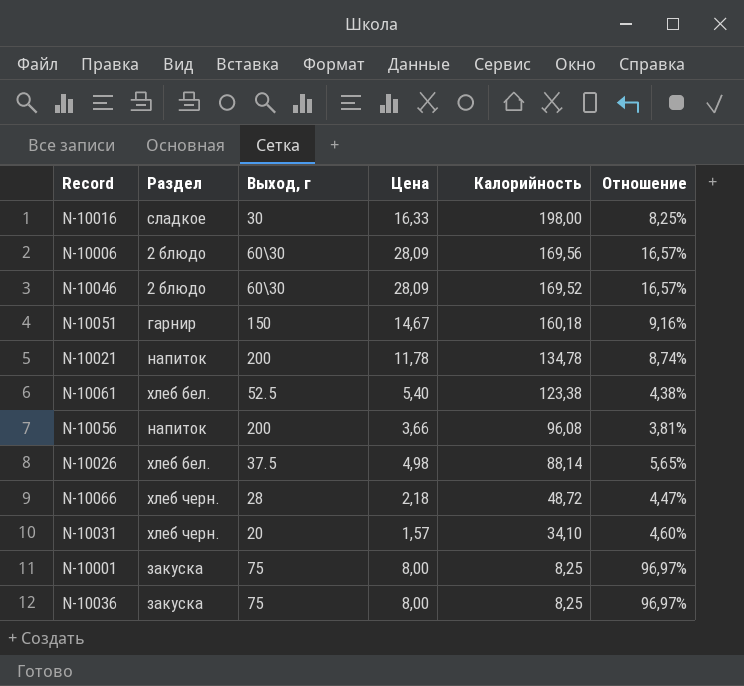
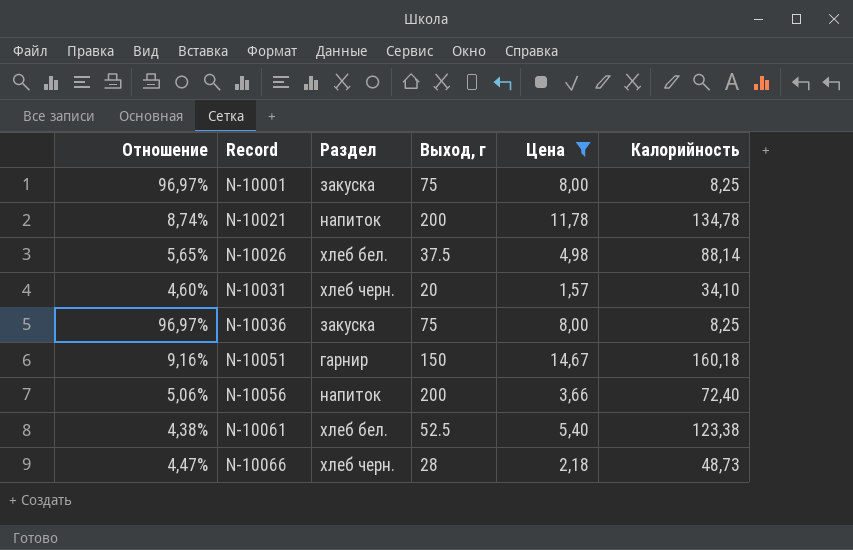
filter: none -> Цена <= 14,67
row order: Калорийность descending -> Record ascending
column Отношение | position: 6 -> 1
N-10056 | Отношение: 3,81% -> 5,06%
N-10056 | Калорийность: 96,08 -> 72,40
N-10066 | Калорийность: 48,72 -> 48,73

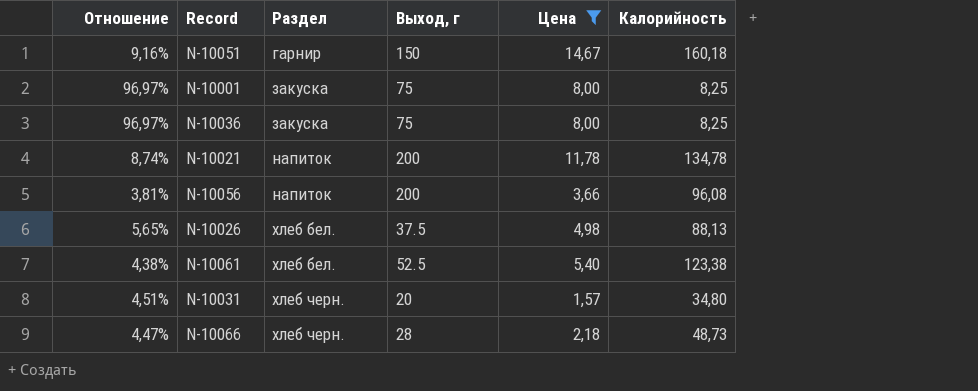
row order: Record ascending -> Раздел ascending
N-10056 | Отношение: 5,06% -> 3,81%
N-10056 | Калорийность: 72,40 -> 96,08
N-10026 | Калорийность: 88,14 -> 88,13
N-10031 | Отношение: 4,60% -> 4,51%
N-10031 | Калорийность: 34,10 -> 34,80

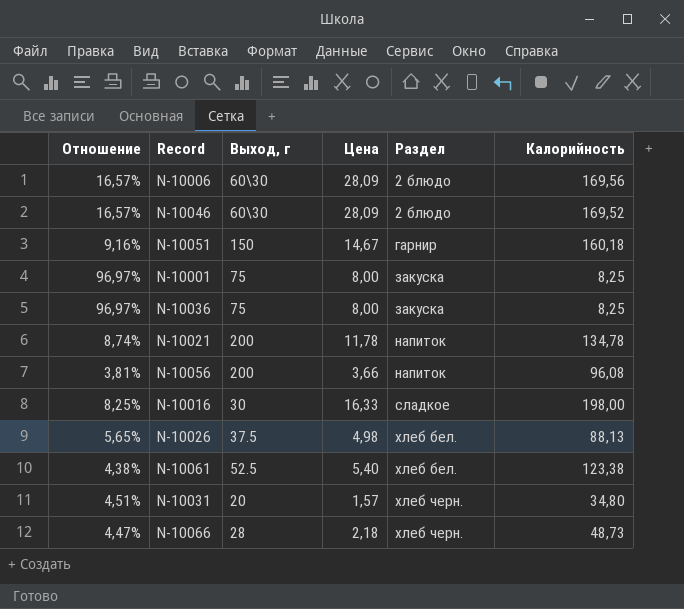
filter: Цена <= 14,67 -> none
column Раздел | position: 3 -> 5

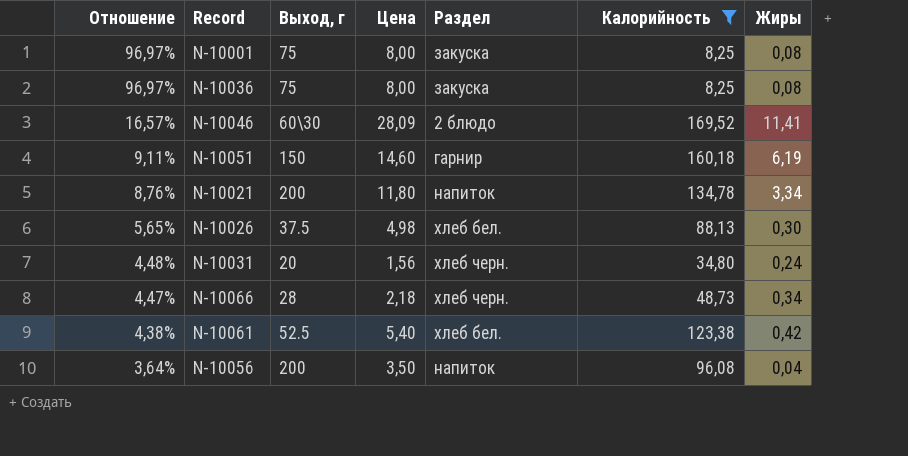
filter: none -> Калорийность <= 169,52
row order: Раздел ascending -> Отношение descending
column Жиры | position: none -> 7
N-10051 | Отношение: 9,16% -> 9,11%
N-10051 | Цена: 14,67 -> 14,60
N-10021 | Отношение: 8,74% -> 8,76%
N-10021 | Цена: 11,78 -> 11,80
N-10031 | Отношение: 4,51% -> 4,48%
N-10031 | Цена: 1,57 -> 1,56
N-10056 | Отношение: 3,81% -> 3,64%
N-10056 | Цена: 3,66 -> 3,50

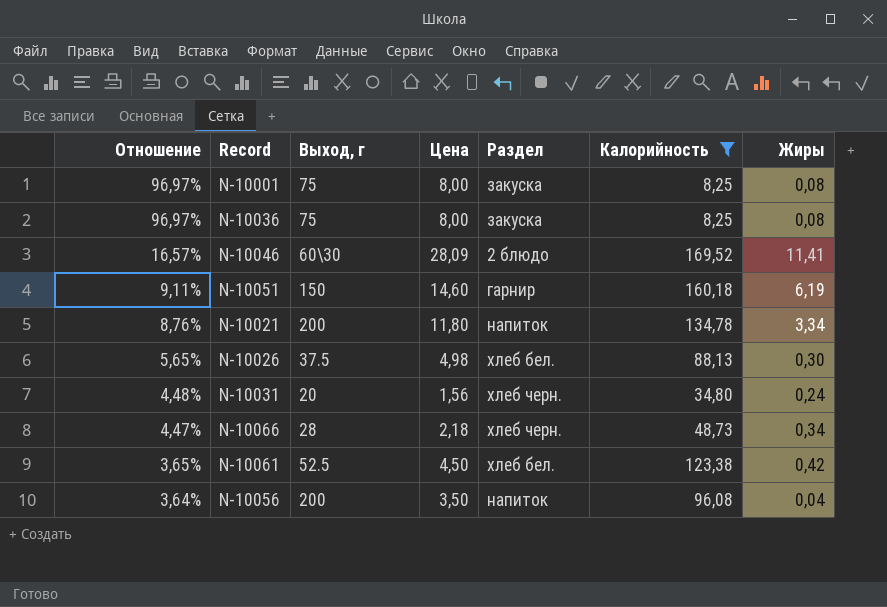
N-10061 | Отношение: 4,38% -> 3,65%
N-10061 | Цена: 5,40 -> 4,50

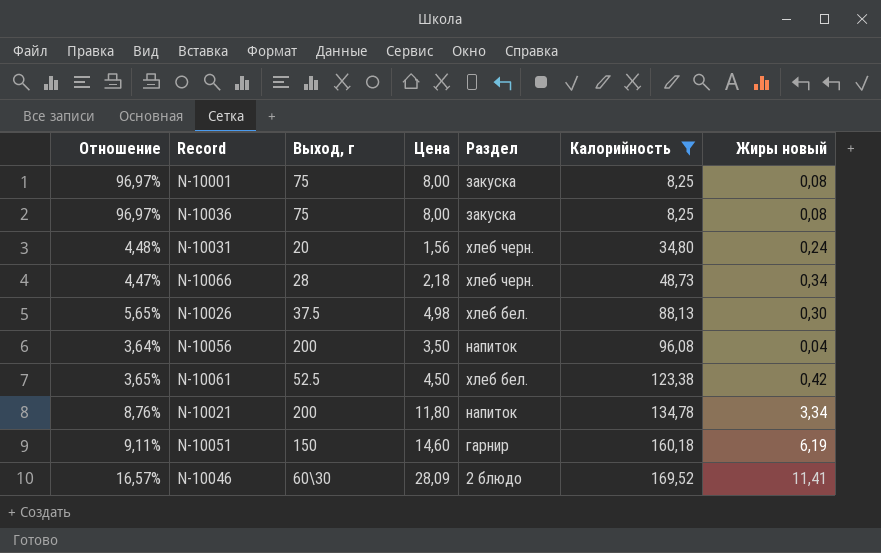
row order: Отношение descending -> Калорийность ascending
column name: Жиры -> Жиры новый

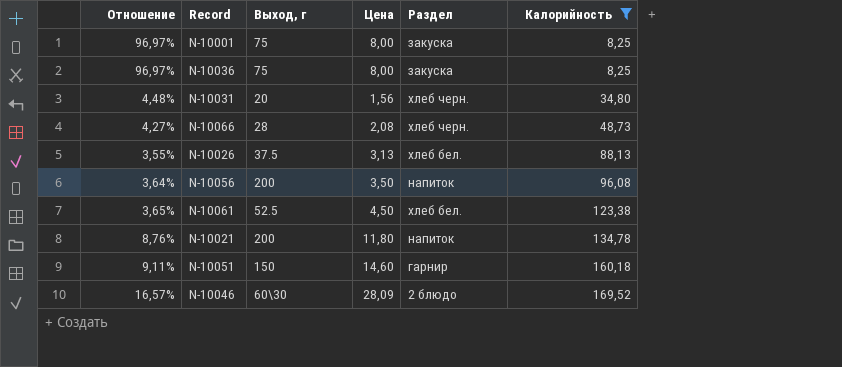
column Жиры новый | position: 7 -> none
N-10066 | Отношение: 4,47% -> 4,27%
N-10066 | Цена: 2,18 -> 2,08
N-10026 | Отношение: 5,65% -> 3,55%
N-10026 | Цена: 4,98 -> 3,13

